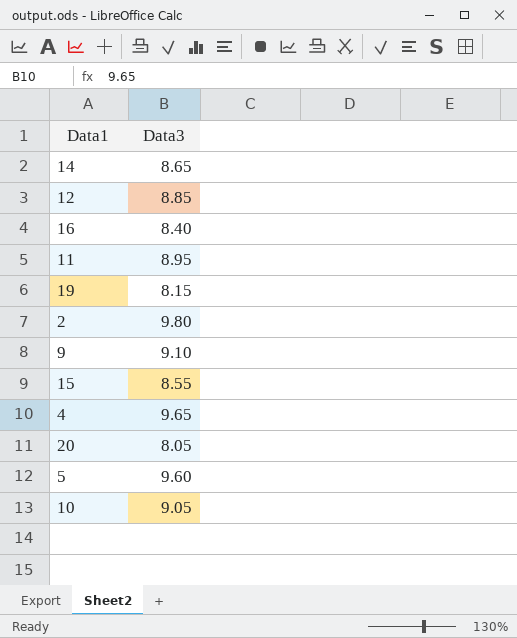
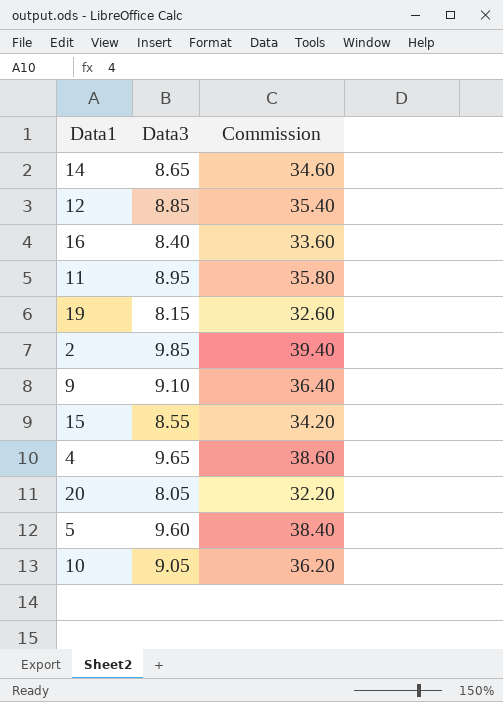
column Commission | formula: none -> [Data3] * 4
2 | Data3: 9.80 -> 9.85

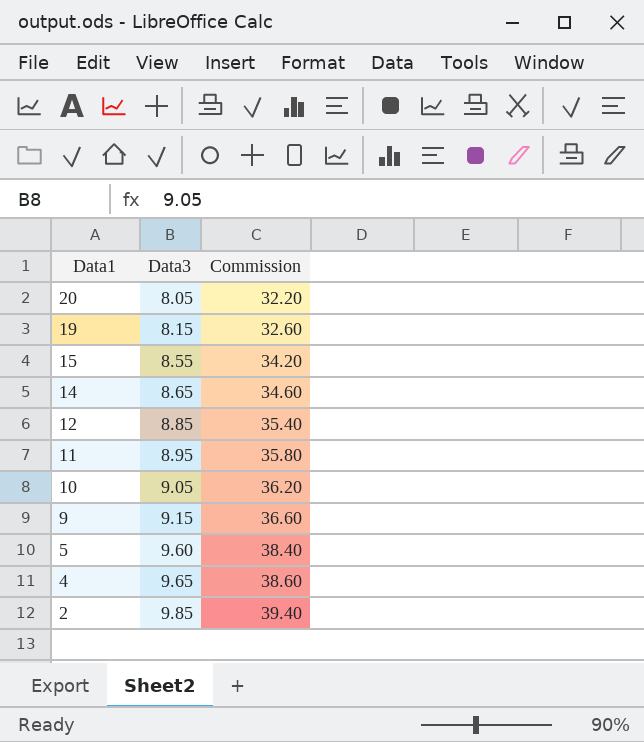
row order: none -> Data1 descending
row 16: 8.40 | 33.60 -> none
9 | Data3: 9.10 -> 9.15
9 | Commission: 36.40 -> 36.60

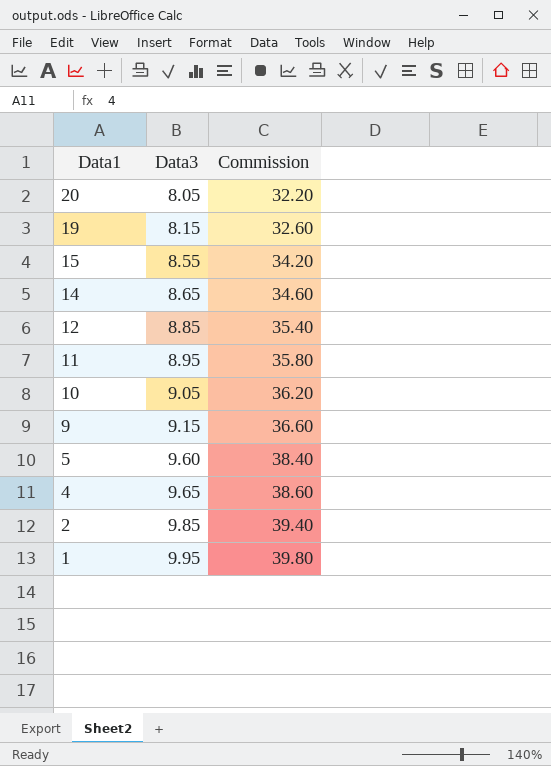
row 1: none -> 9.95 | 39.80

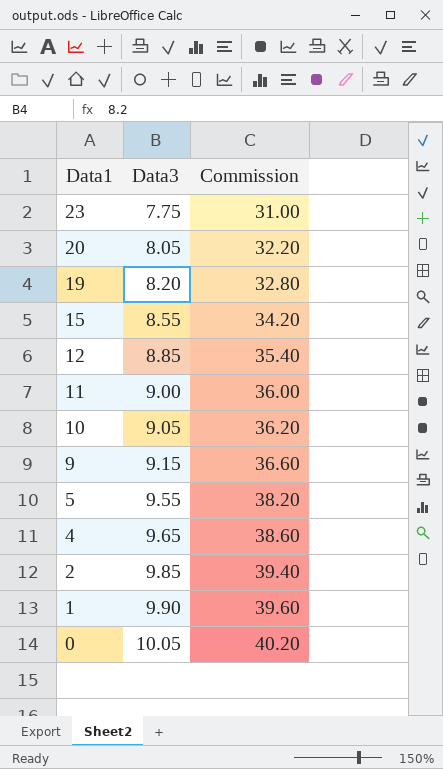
row 14: 8.65 | 34.60 -> none
row 23: none -> 7.75 | 31.00
19 | Data3: 8.15 -> 8.20
19 | Commission: 32.60 -> 32.80
11 | Data3: 8.95 -> 9.00
11 | Commission: 35.80 -> 36.00
5 | Data3: 9.60 -> 9.55
5 | Commission: 38.40 -> 38.20
1 | Data3: 9.95 -> 9.90
1 | Commission: 39.80 -> 39.60
row 0: none -> 10.05 | 40.20

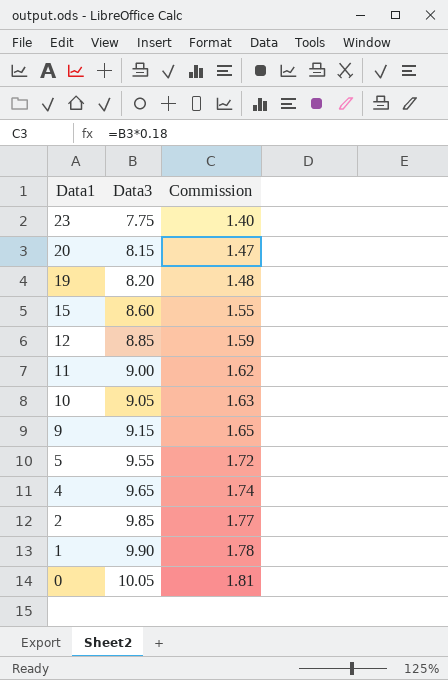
column Commission | formula: [Data3] * 4 -> [Data3] * 0.18
20 | Data3: 8.05 -> 8.15
15 | Data3: 8.55 -> 8.60

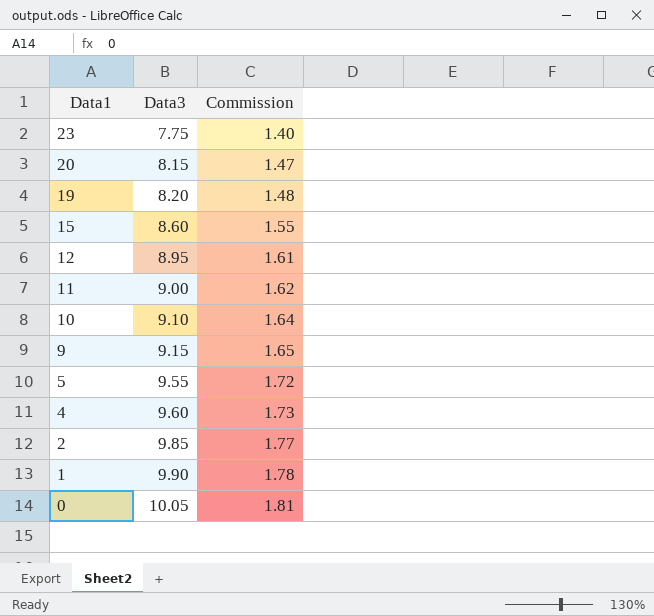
12 | Data3: 8.85 -> 8.95
12 | Commission: 1.59 -> 1.61
10 | Data3: 9.05 -> 9.10
10 | Commission: 1.63 -> 1.64
4 | Data3: 9.65 -> 9.60
4 | Commission: 1.74 -> 1.73

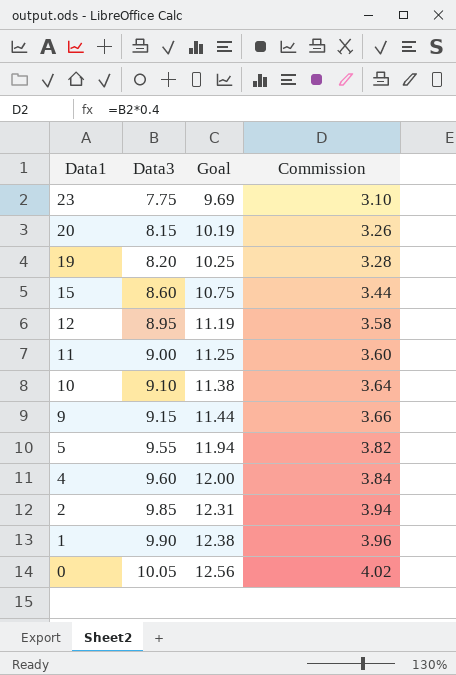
column Goal | formula: none -> [Data3] * 1.25
column Commission | formula: [Data3] * 0.18 -> [Data3] * 0.4

